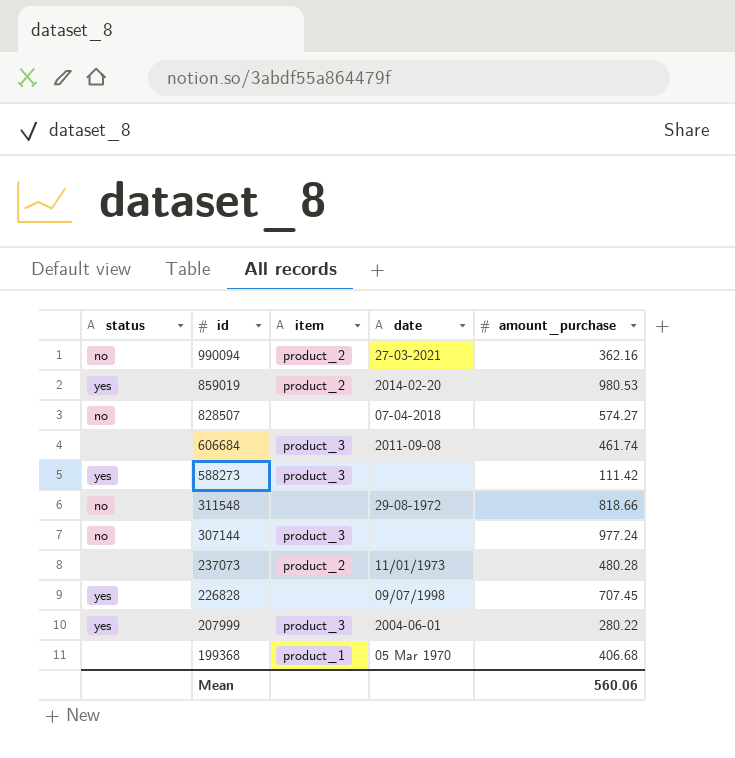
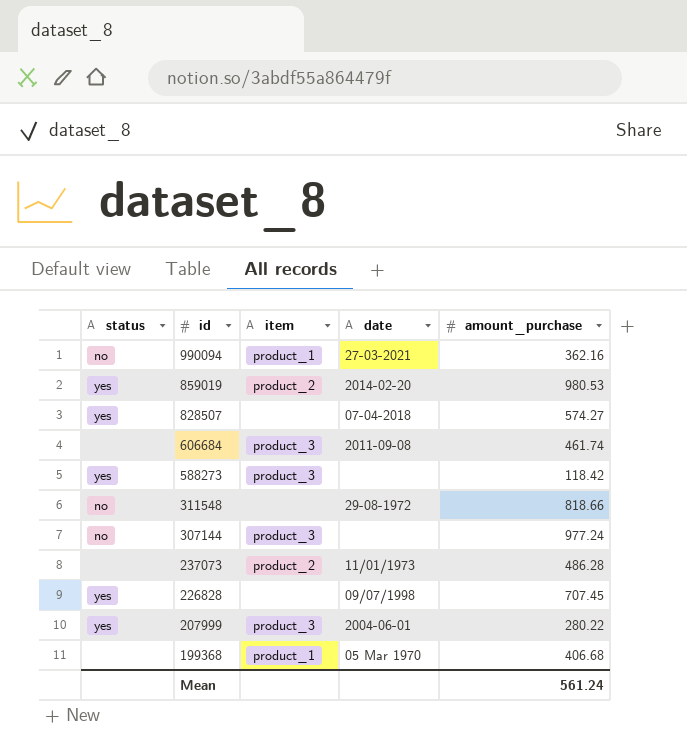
990094 | item: product_2 -> product_1
828507 | status: no -> yes
588273 | amount_purchase: 111.42 -> 118.42
237073 | amount_purchase: 480.28 -> 486.28
Mean | amount_purchase: 560.06 -> 561.24

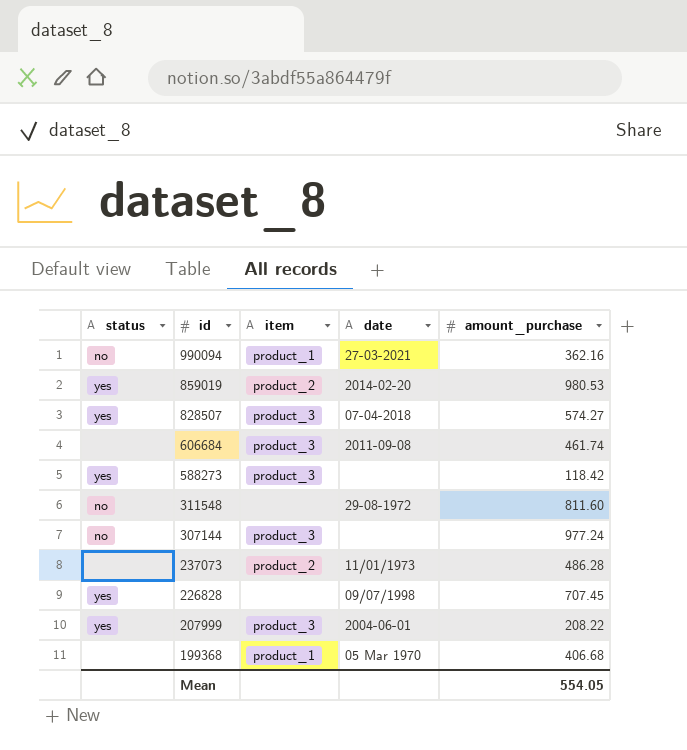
828507 | item: none -> product_3
311548 | amount_purchase: 818.66 -> 811.60
207999 | amount_purchase: 280.22 -> 208.22
Mean | amount_purchase: 561.24 -> 554.05

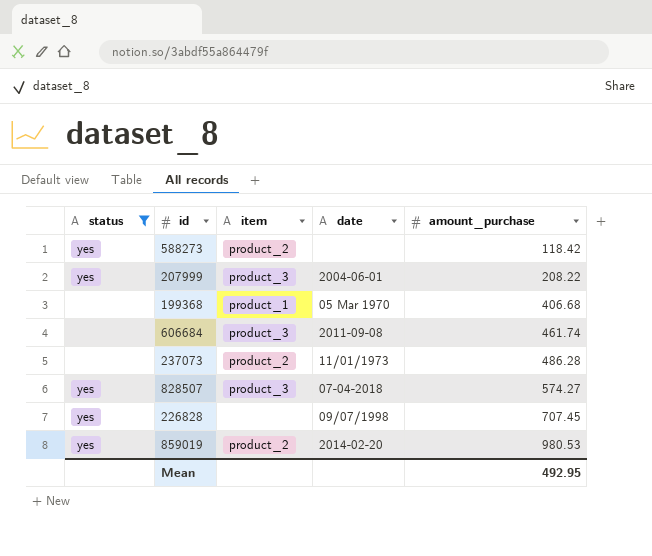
filter: none -> status != no
row order: id descending -> amount_purchase ascending
588273 | item: product_3 -> product_2
Mean | amount_purchase: 554.05 -> 492.95

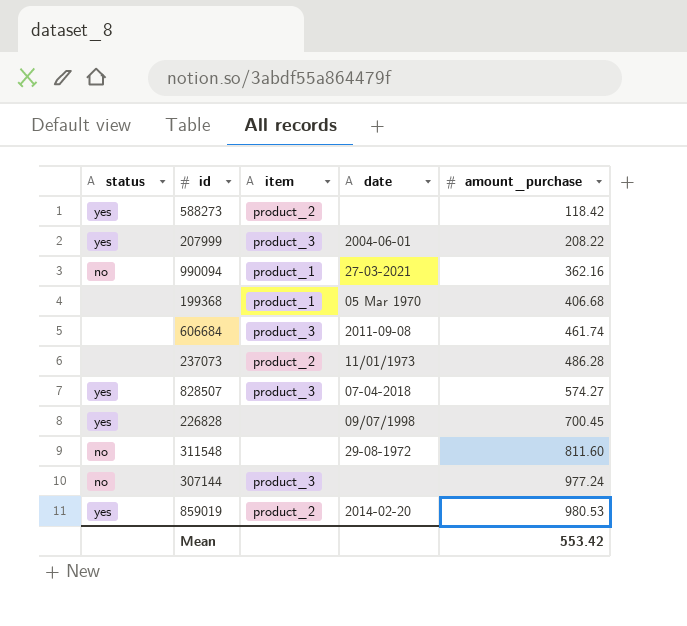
filter: status != no -> none
226828 | amount_purchase: 707.45 -> 700.45
Mean | amount_purchase: 492.95 -> 553.42

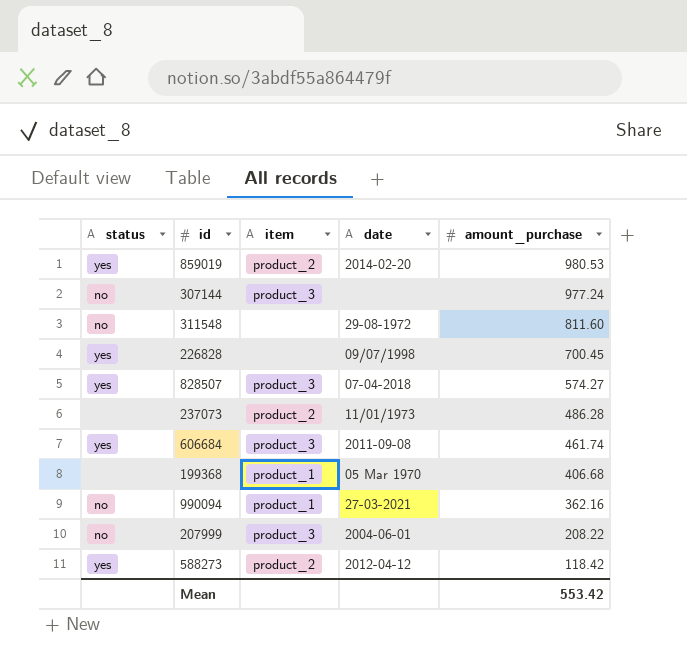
row order: amount_purchase ascending -> amount_purchase descending
606684 | status: none -> yes
207999 | status: yes -> no
588273 | date: none -> 2012-04-12

